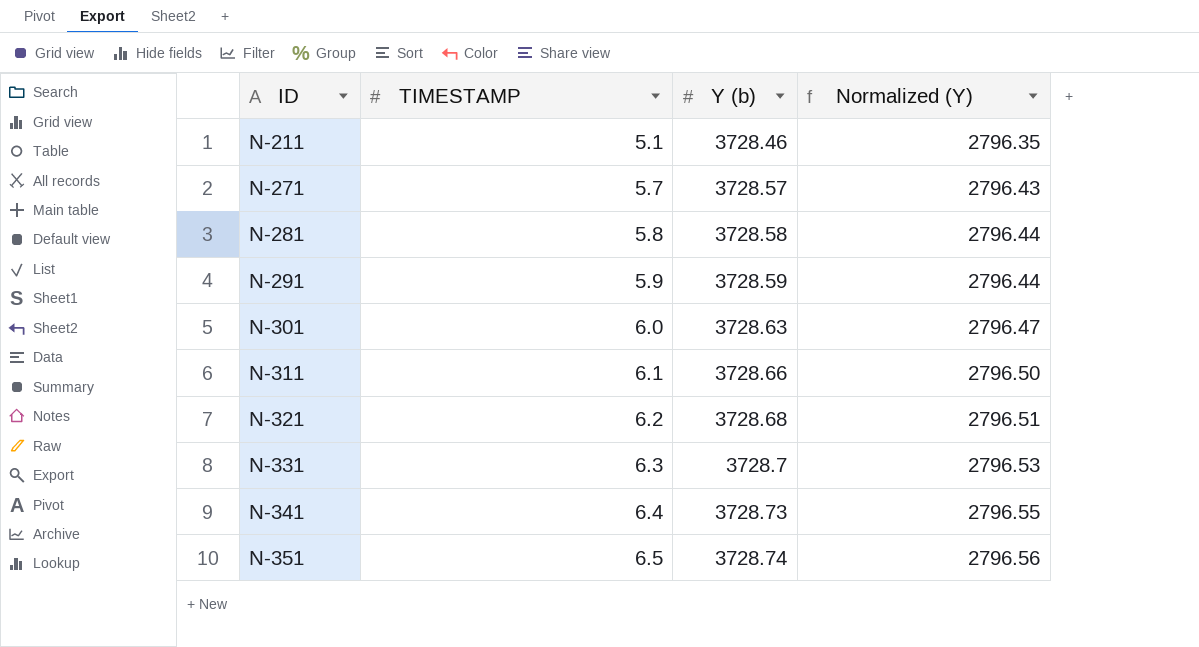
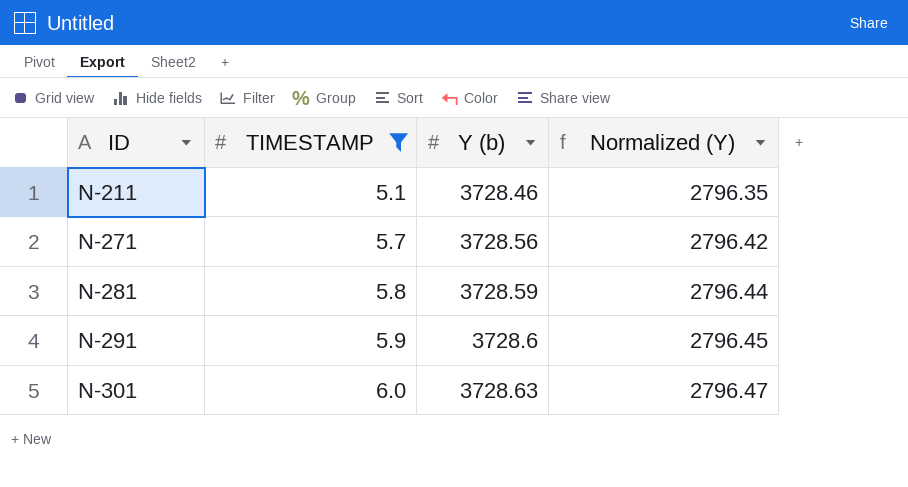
filter: none -> TIMESTAMP <= 6.0
N-271 | Y (b): 3728.57 -> 3728.56
N-271 | Normalized (Y): 2796.43 -> 2796.42
N-281 | Y (b): 3728.58 -> 3728.59
N-291 | Y (b): 3728.59 -> 3728.6
N-291 | Normalized (Y): 2796.44 -> 2796.45

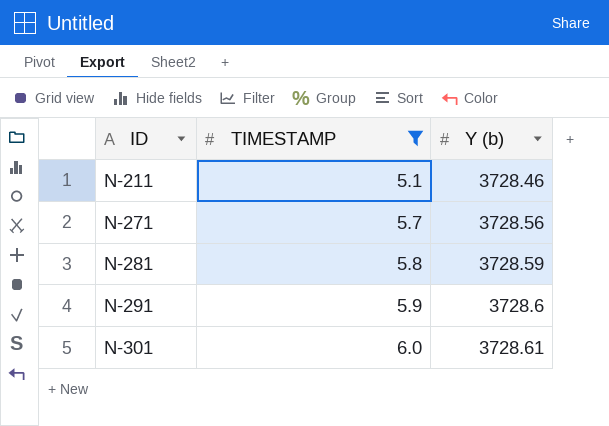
column Normalized (Y) | formula: [Y (b)] * 0.75 -> none
N-301 | Y (b): 3728.63 -> 3728.61

